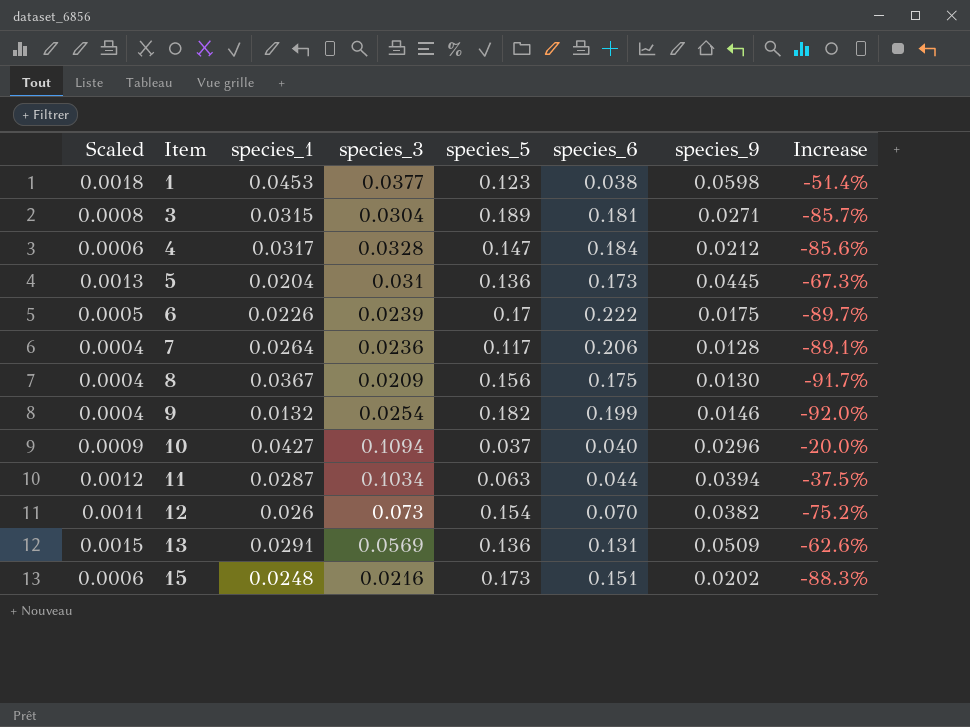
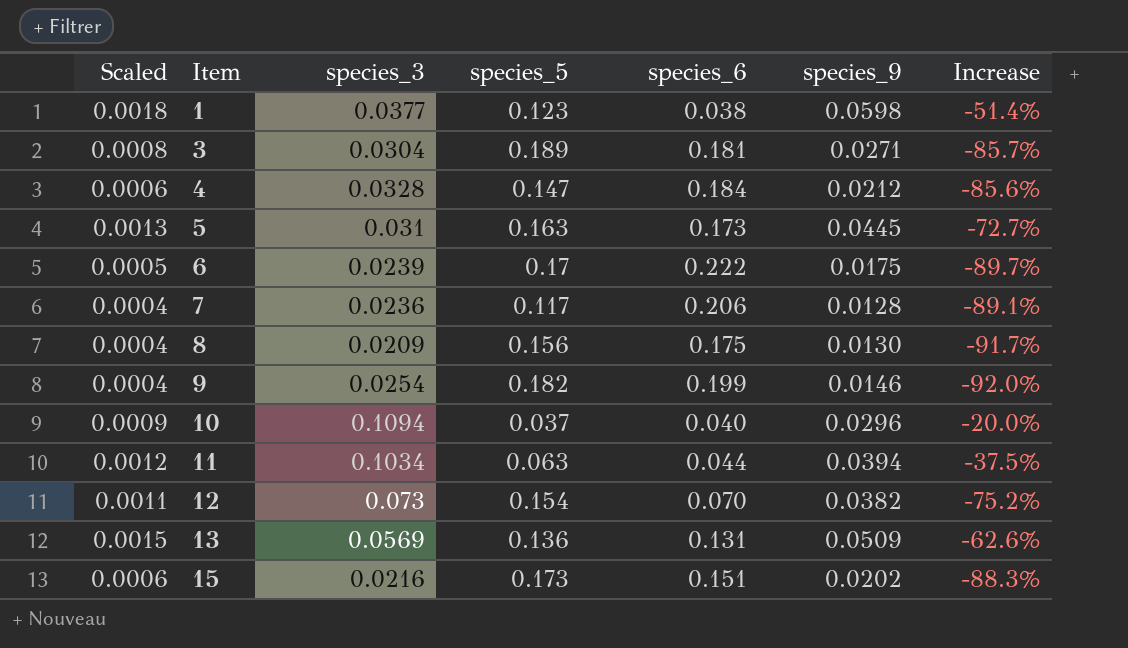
column species_1 | position: 3 -> none
5 | species_5: 0.136 -> 0.163
5 | Increase: -67.3% -> -72.7%

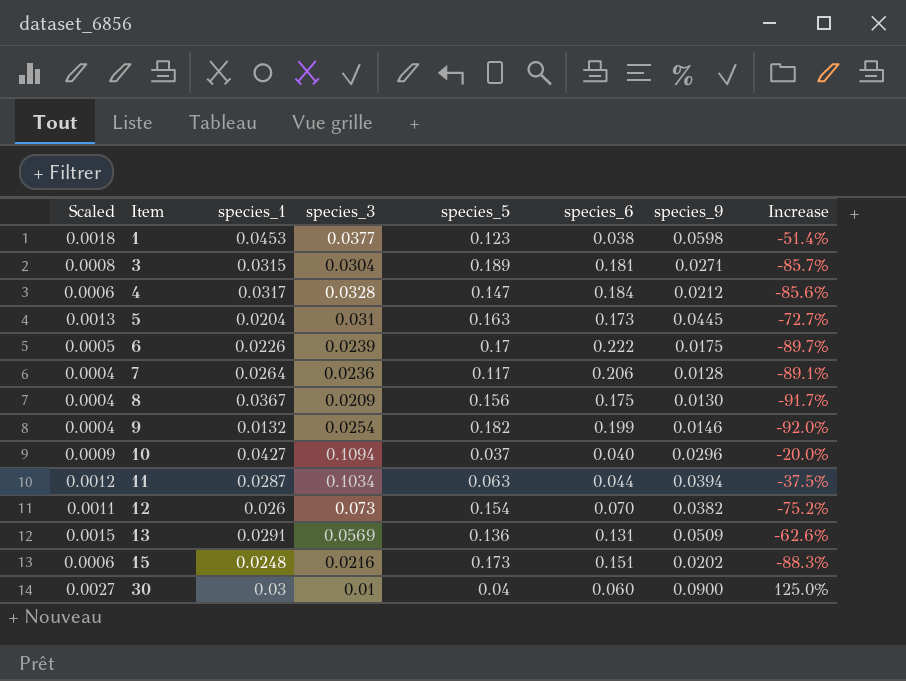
column species_1 | position: none -> 3
row 30: none -> 0.0027 | 0.03 | 0.01 | 0.04 | 0.060 | 0.0900 | 125.0%

